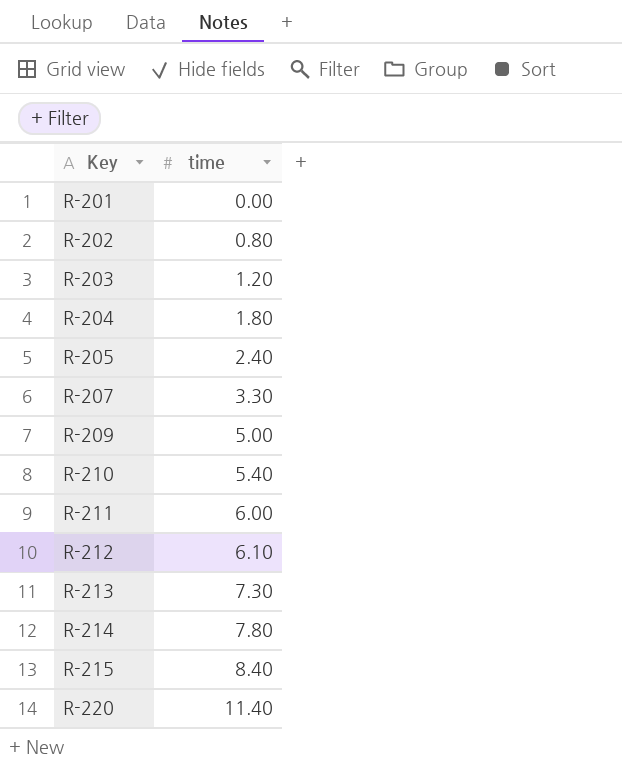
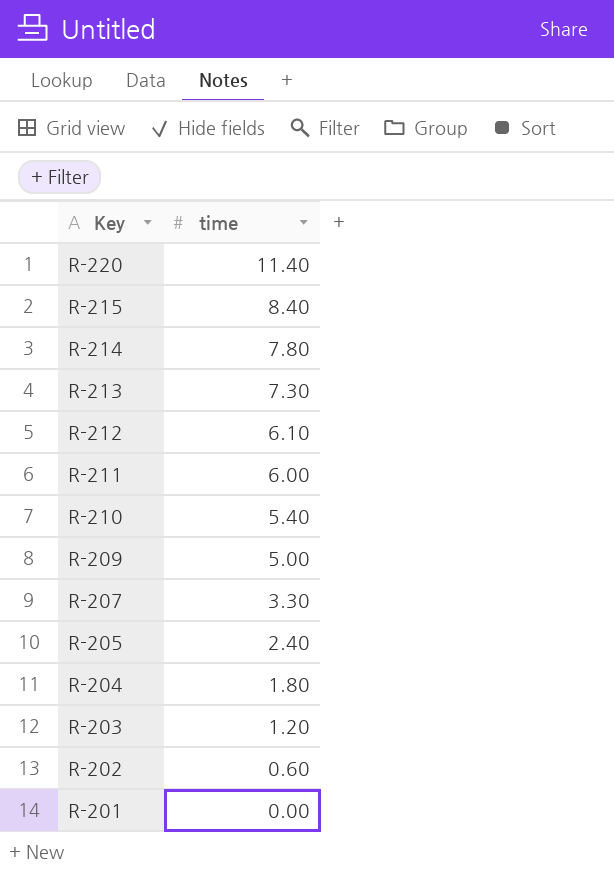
row order: Key ascending -> Key descending
R-202 | time: 0.80 -> 0.60

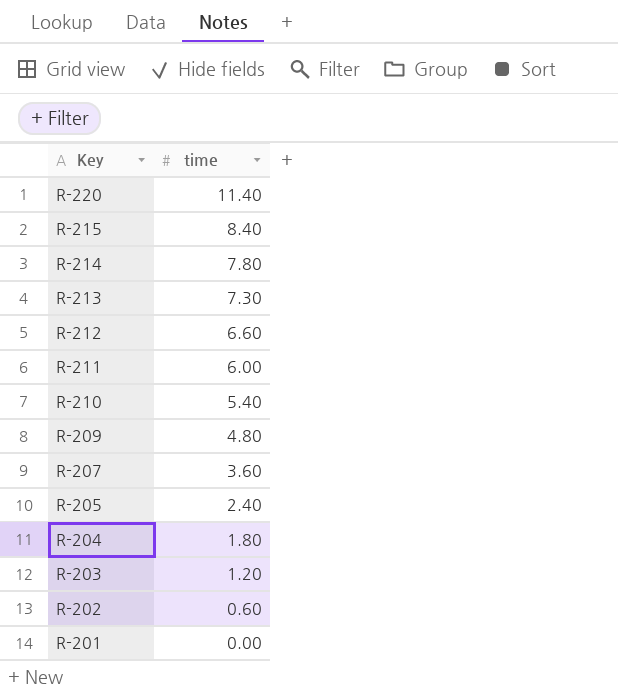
R-212 | time: 6.10 -> 6.60
R-209 | time: 5.00 -> 4.80
R-207 | time: 3.30 -> 3.60

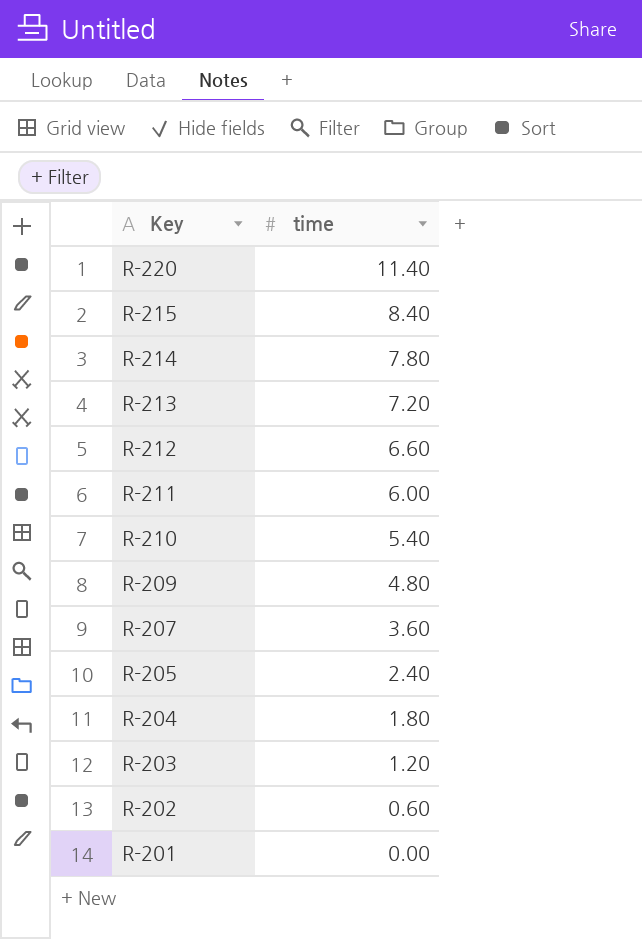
R-213 | time: 7.30 -> 7.20

